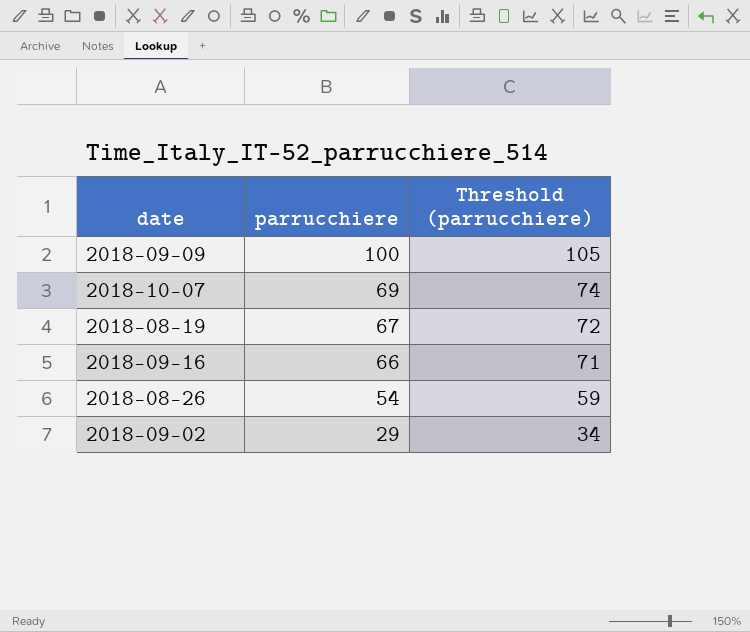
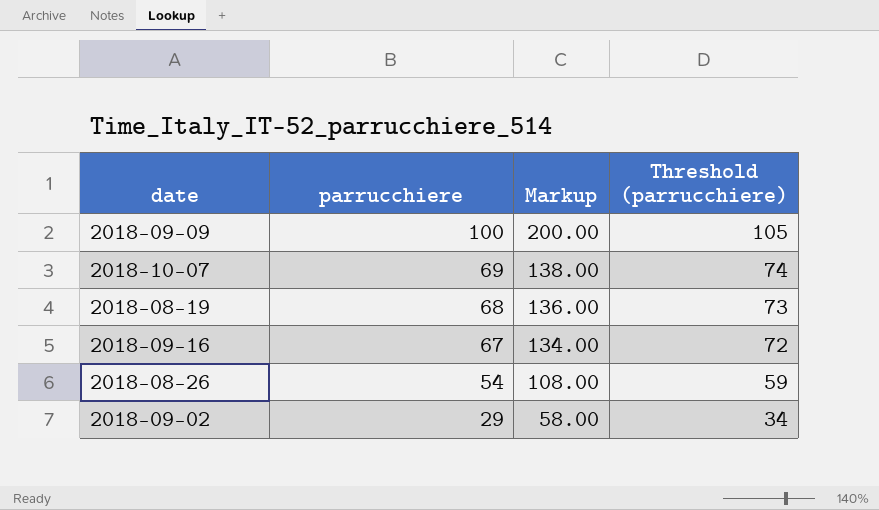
column Markup | formula: none -> [parrucchiere] * 2
2018-08-19 | parrucchiere: 67 -> 68
2018-08-19 | Threshold (parrucchiere): 72 -> 73
2018-09-16 | parrucchiere: 66 -> 67
2018-09-16 | Threshold (parrucchiere): 71 -> 72

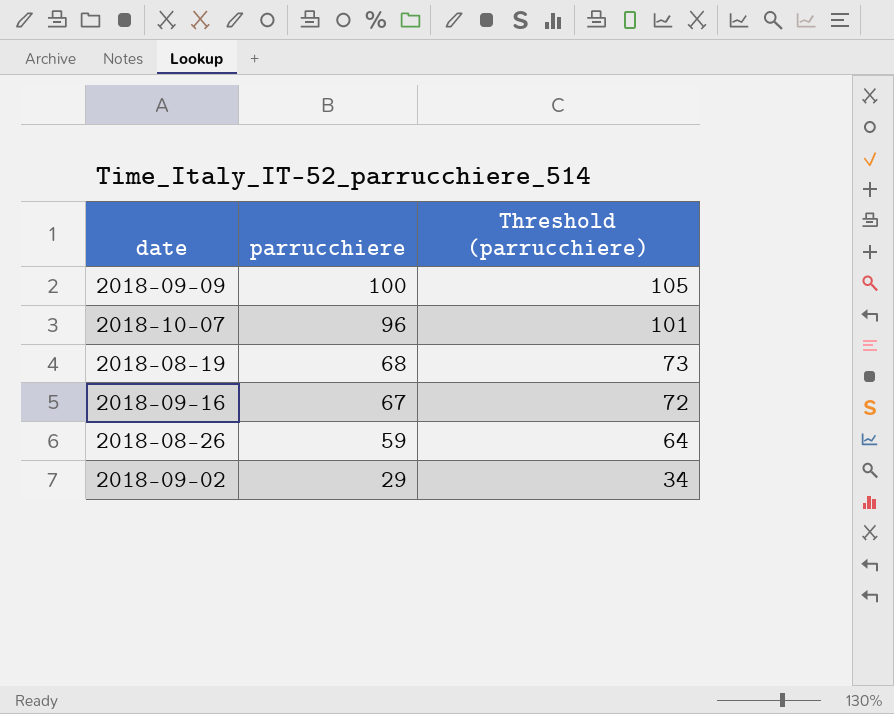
column Markup | formula: [parrucchiere] * 2 -> none
2018-10-07 | parrucchiere: 69 -> 96
2018-10-07 | Threshold (parrucchiere): 74 -> 101
2018-08-26 | parrucchiere: 54 -> 59
2018-08-26 | Threshold (parrucchiere): 59 -> 64

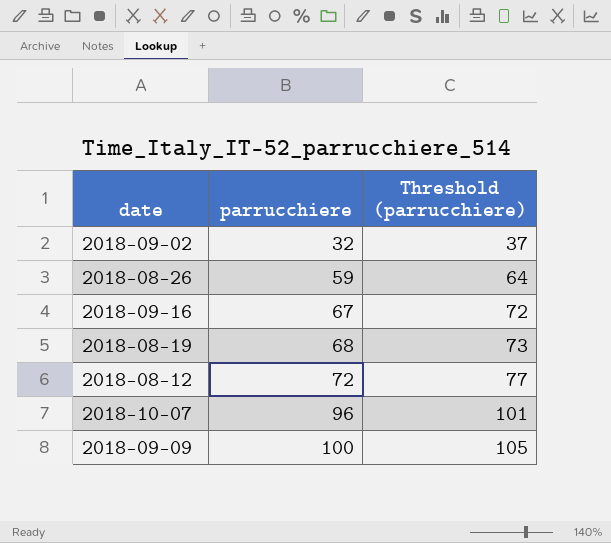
row order: parrucchiere descending -> parrucchiere ascending
2018-09-02 | parrucchiere: 29 -> 32
2018-09-02 | Threshold (parrucchiere): 34 -> 37
row 2018-08-12: none -> 72 | 77

